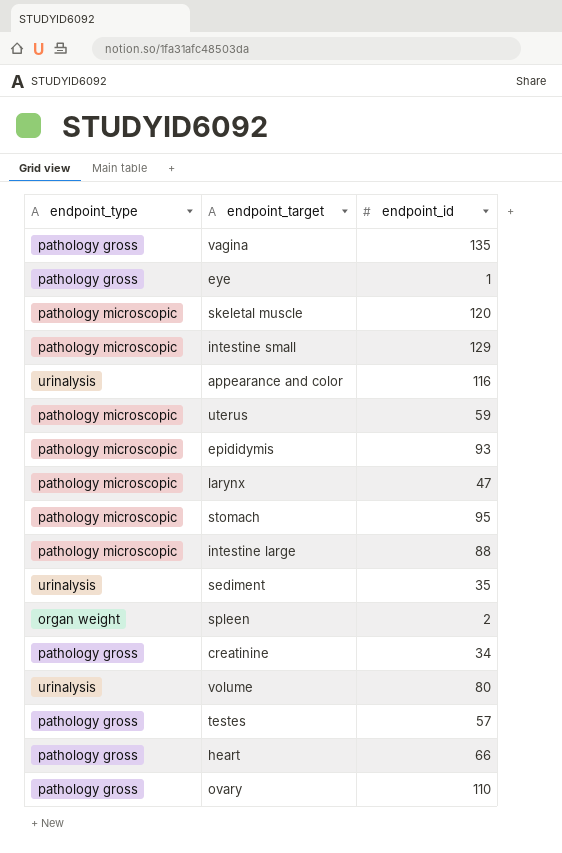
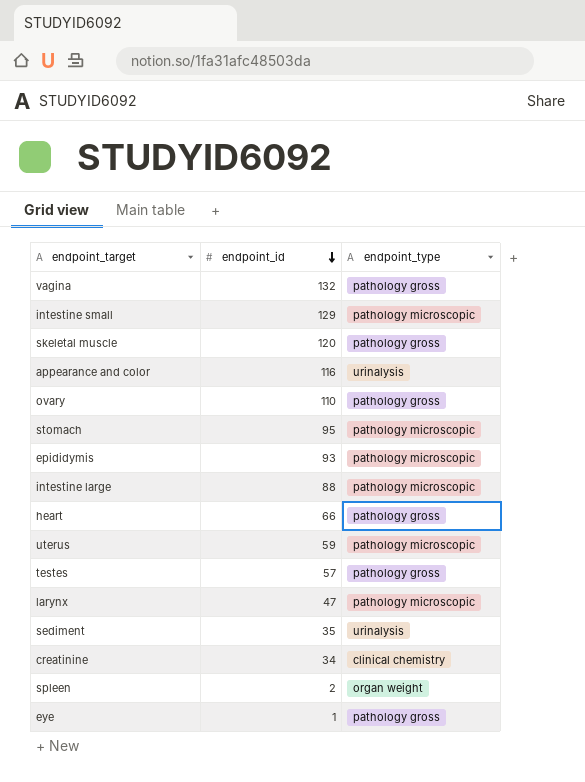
row order: none -> endpoint_id descending
column endpoint_type | position: 1 -> 3
row volume: urinalysis | 80 -> none
vagina | endpoint_id: 135 -> 132
skeletal muscle | endpoint_type: pathology microscopic -> pathology gross
creatinine | endpoint_type: pathology gross -> clinical chemistry

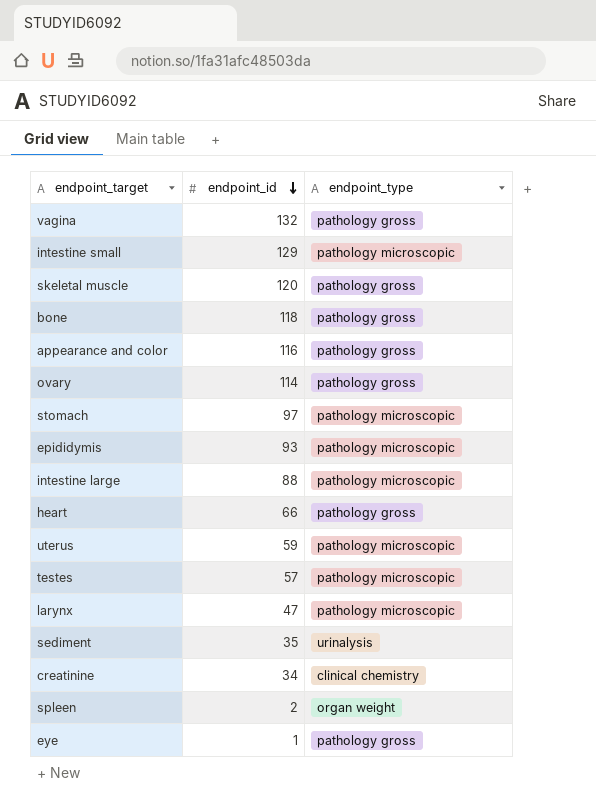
row bone: none -> 118 | pathology gross
appearance and color | endpoint_type: urinalysis -> pathology gross
ovary | endpoint_id: 110 -> 114
stomach | endpoint_id: 95 -> 97
testes | endpoint_type: pathology gross -> pathology microscopic

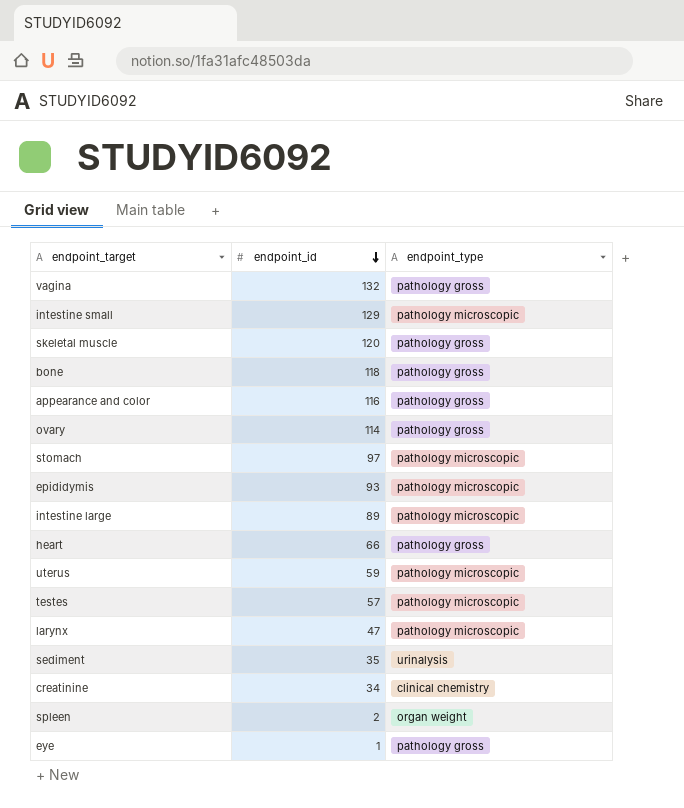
intestine large | endpoint_id: 88 -> 89

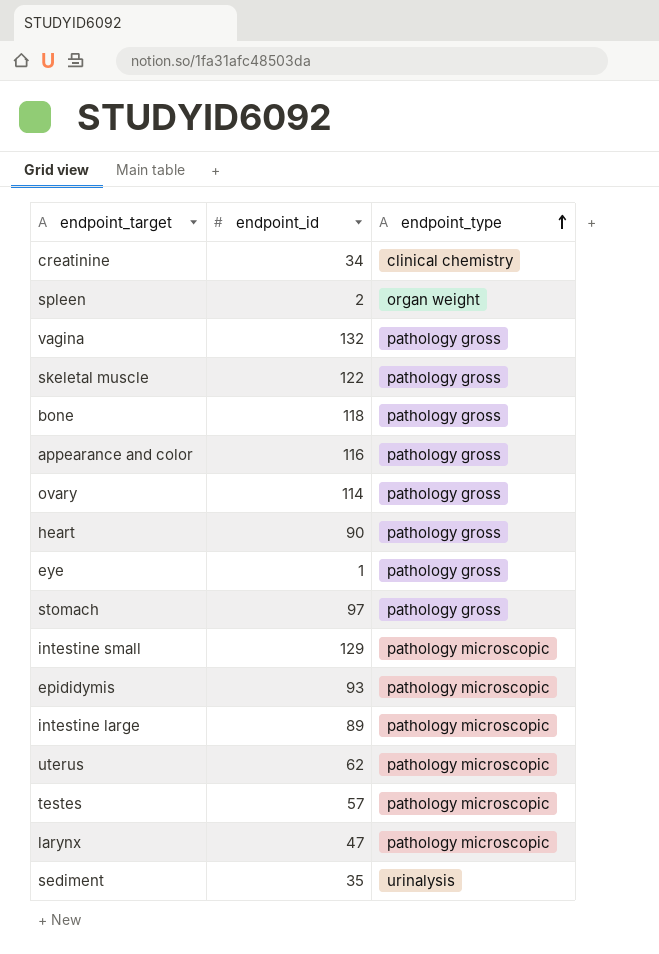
row order: endpoint_id descending -> endpoint_type ascending
skeletal muscle | endpoint_id: 120 -> 122
heart | endpoint_id: 66 -> 90
stomach | endpoint_type: pathology microscopic -> pathology gross
uterus | endpoint_id: 59 -> 62

